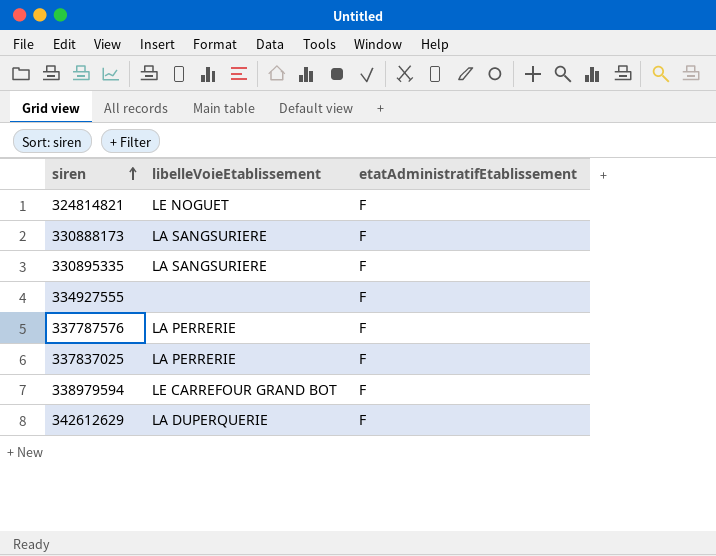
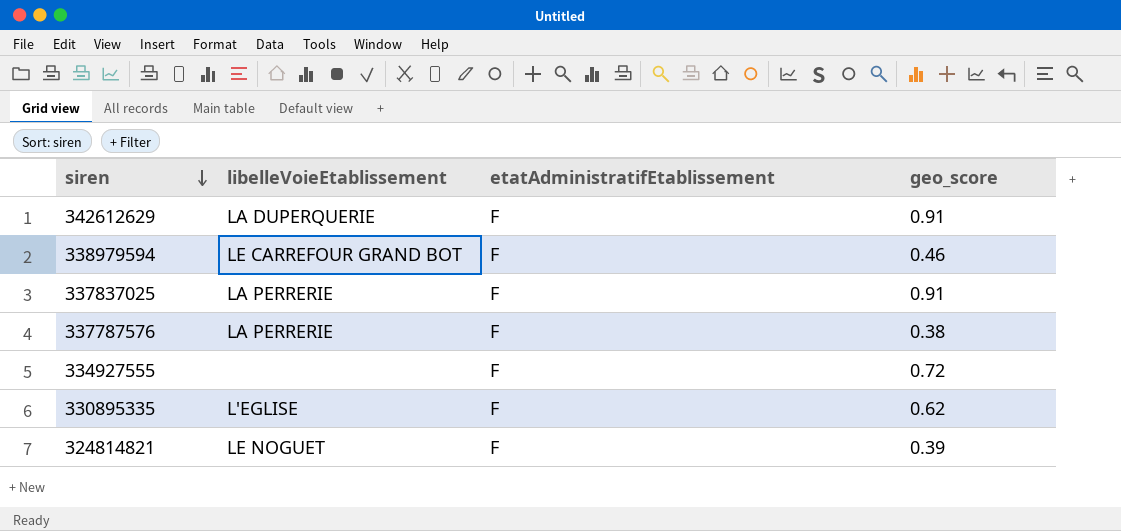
row order: siren ascending -> siren descending
column geo_score | position: none -> 4
row 330888173: LA SANGSURIERE | F -> none
330895335 | libelleVoieEtablissement: LA SANGSURIERE -> L'EGLISE

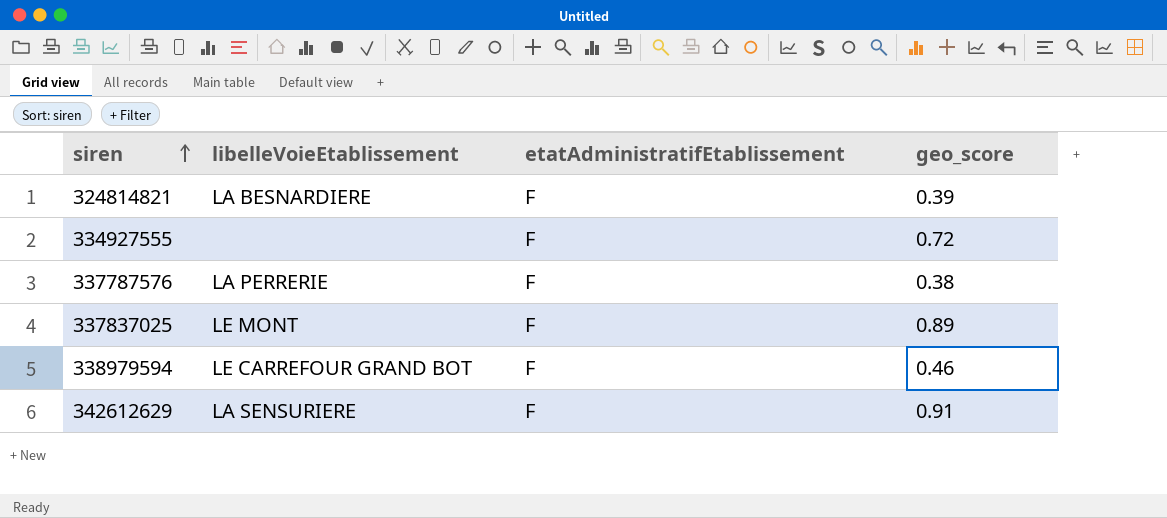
row order: siren descending -> siren ascending
row 330895335: L'EGLISE | F | 0.62 -> none
324814821 | libelleVoieEtablissement: LE NOGUET -> LA BESNARDIERE
337837025 | libelleVoieEtablissement: LA PERRERIE -> LE MONT
337837025 | geo_score: 0.91 -> 0.89
342612629 | libelleVoieEtablissement: LA DUPERQUERIE -> LA SENSURIERE

